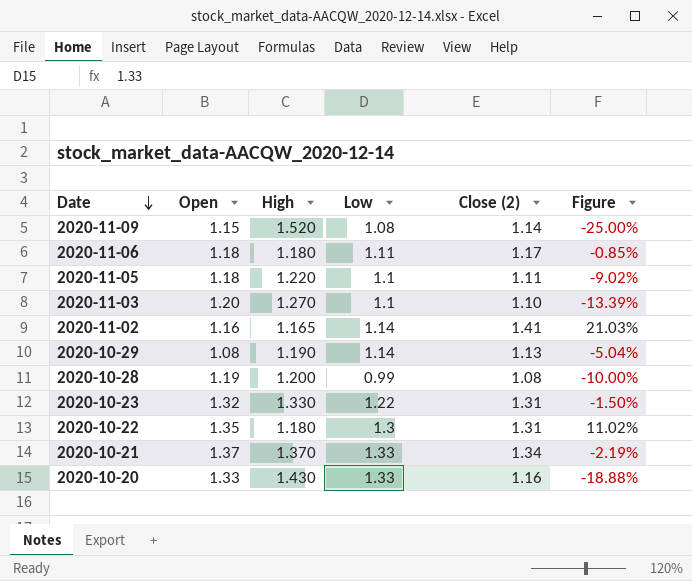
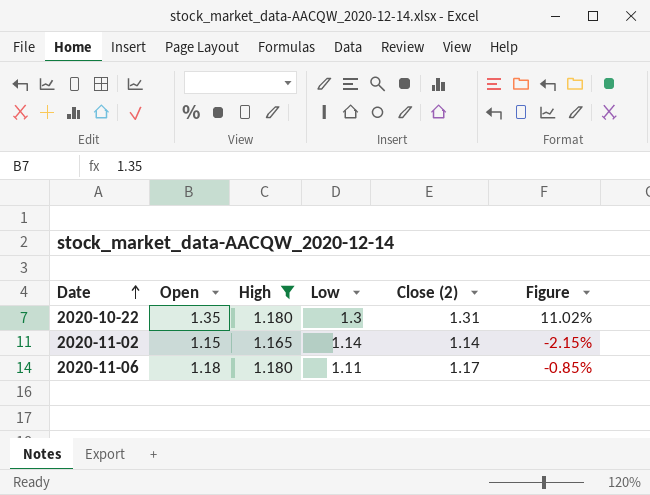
filter: none -> High <= 1.180
row order: Date descending -> Date ascending
2020-11-02 | Open: 1.16 -> 1.15
2020-11-02 | Close (2): 1.41 -> 1.14
2020-11-02 | Figure: 21.03% -> -2.15%

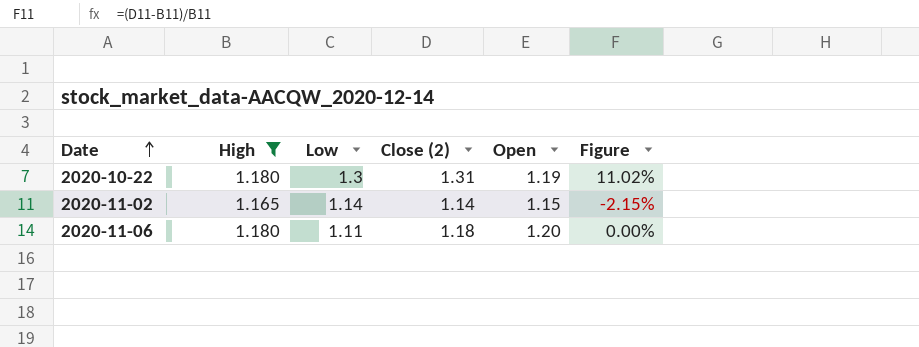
column Open | position: 2 -> 5
2020-10-22 | Open: 1.35 -> 1.19
2020-11-06 | Close (2): 1.17 -> 1.18
2020-11-06 | Open: 1.18 -> 1.20
2020-11-06 | Figure: -0.85% -> 0.00%

